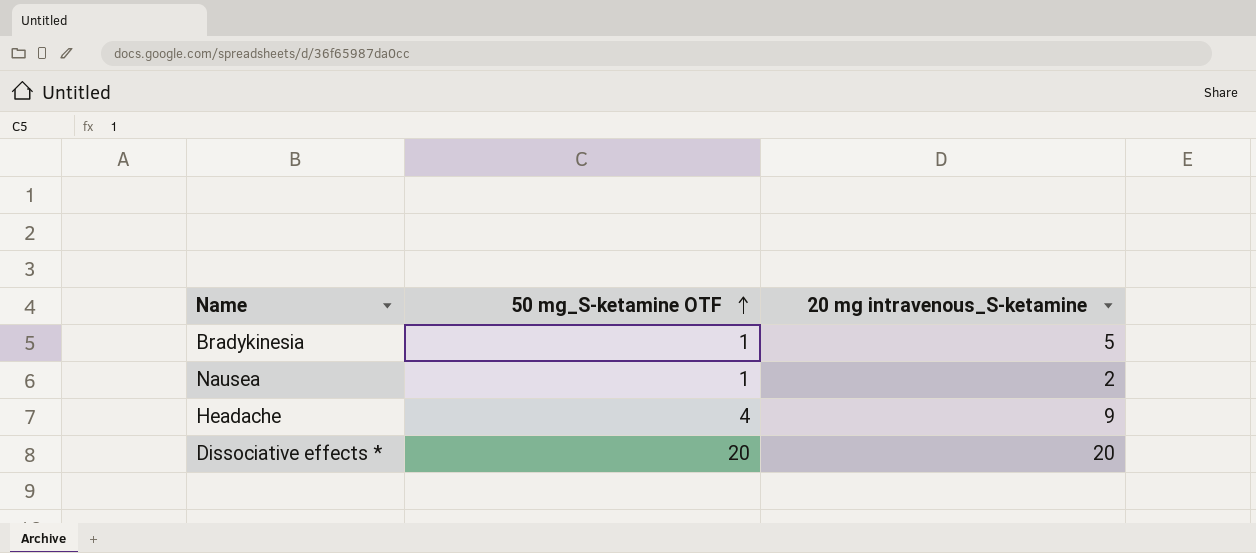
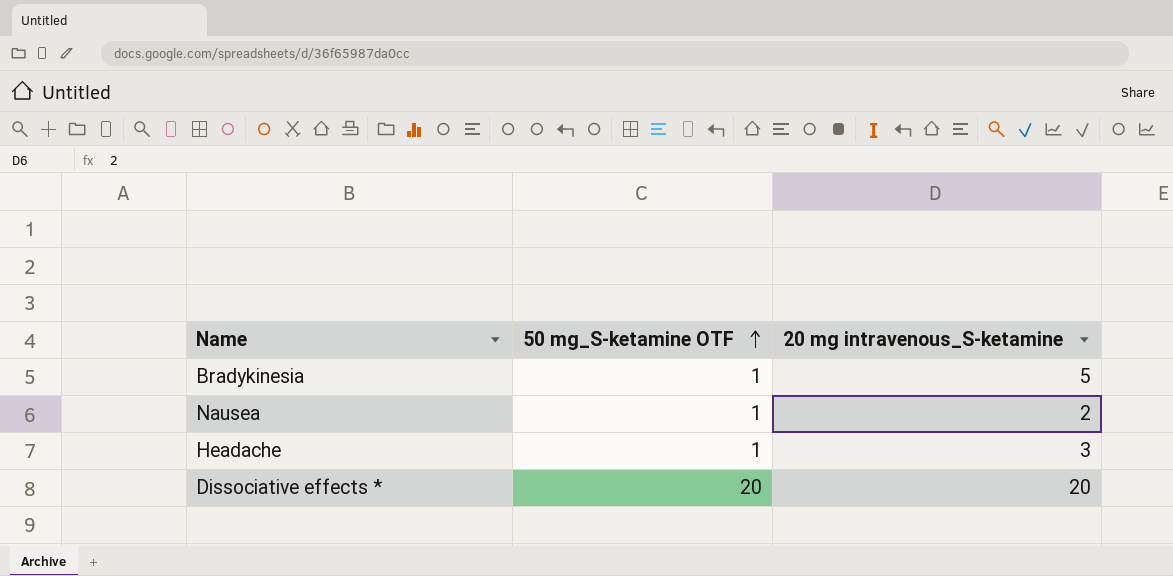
Headache | 50 mg_S-ketamine OTF: 4 -> 1
Headache | 20 mg intravenous_S-ketamine: 9 -> 3

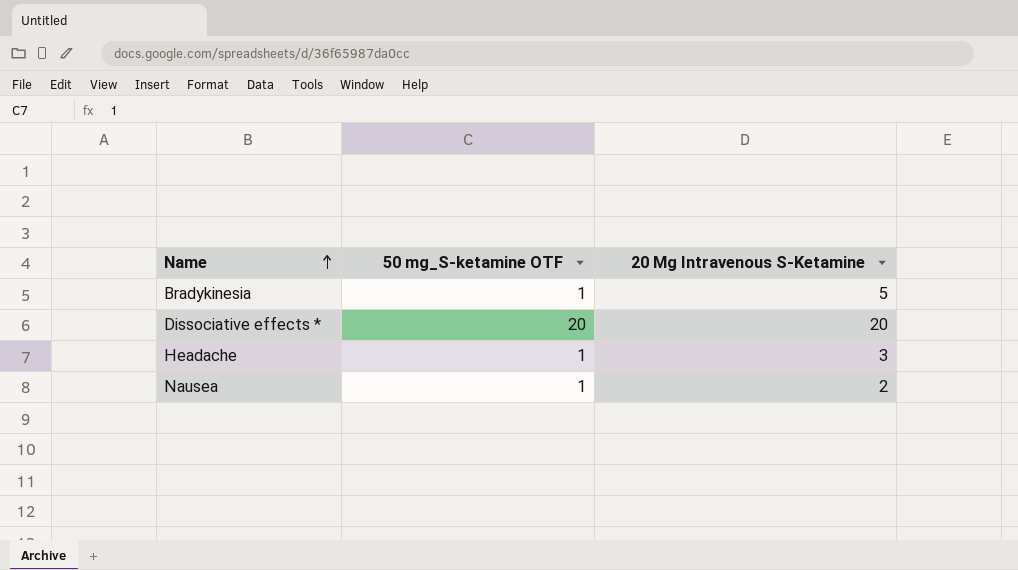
row order: 50 mg_S-ketamine OTF ascending -> Name ascending
column name: 20 mg intravenous_S-ketamine -> 20 Mg Intravenous S-Ketamine

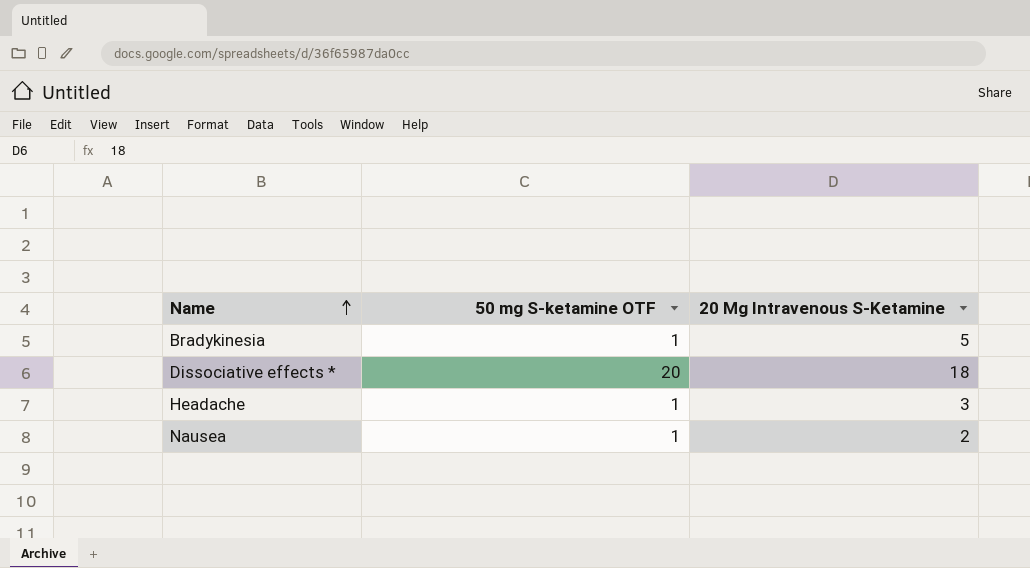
column name: 50 mg_S-ketamine OTF -> 50 mg S-ketamine OTF
Dissociative effects * | 20 Mg Intravenous S-Ketamine: 20 -> 18

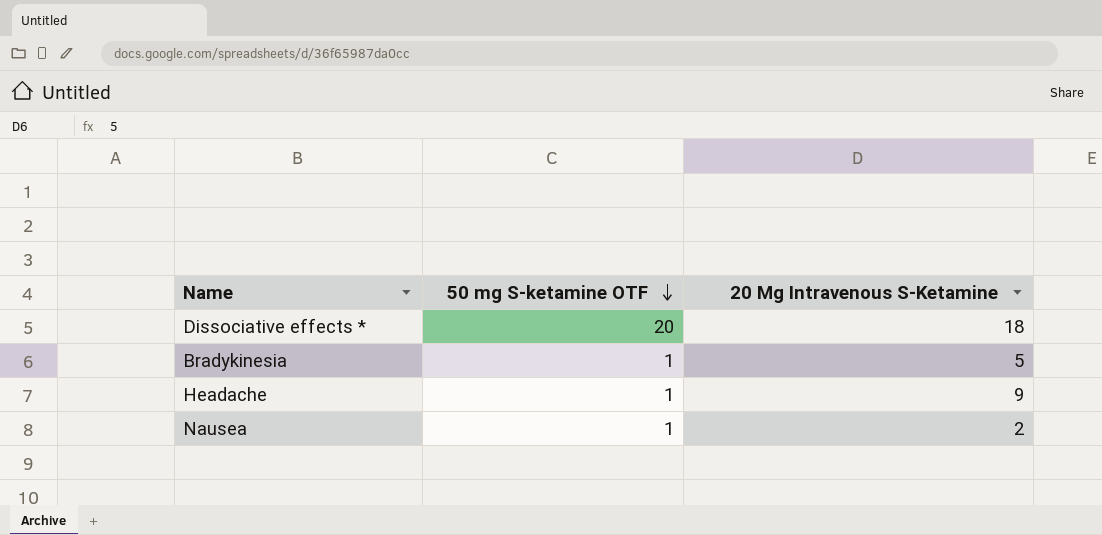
row order: Name ascending -> 50 mg S-ketamine OTF descending
Headache | 20 Mg Intravenous S-Ketamine: 3 -> 9

